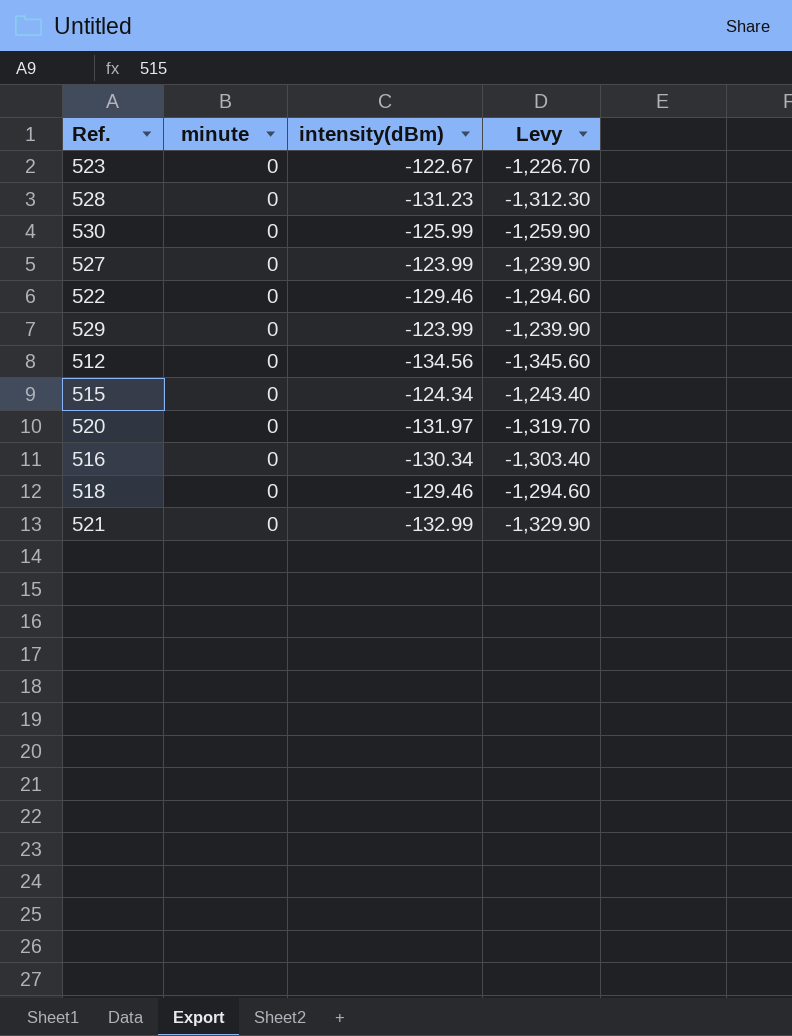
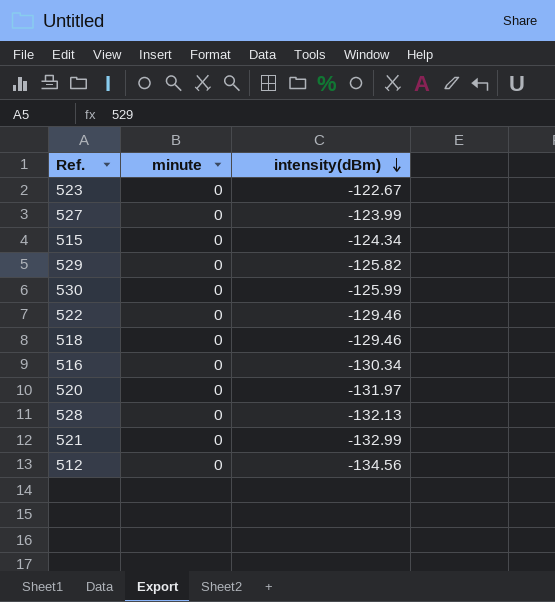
row order: none -> intensity(dBm) descending
column Levy | formula: [intensity(dBm)] * 10 -> none
529 | intensity(dBm): -123.99 -> -125.82
528 | intensity(dBm): -131.23 -> -132.13

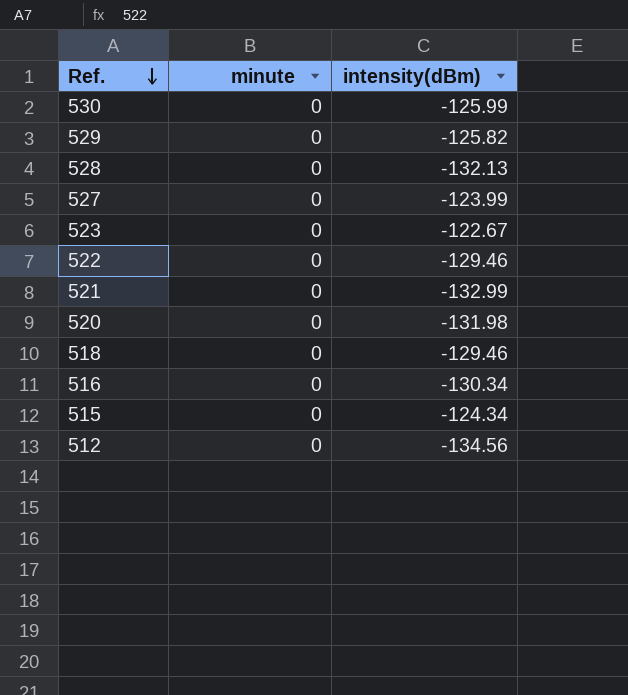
row order: intensity(dBm) descending -> Ref. descending
520 | intensity(dBm): -131.97 -> -131.98

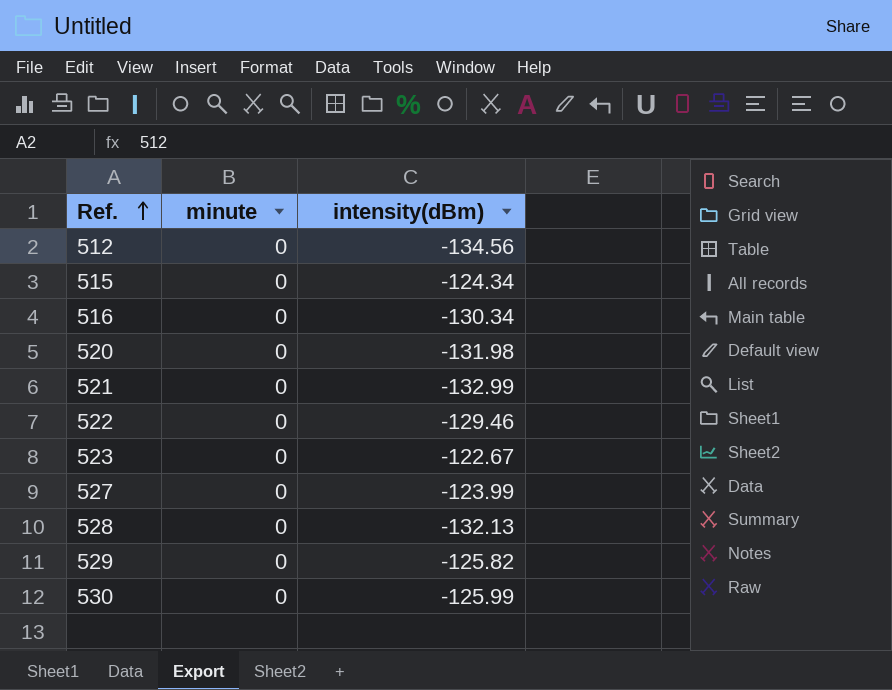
row order: Ref. descending -> Ref. ascending
row 518: 0 | -129.46 -> none

